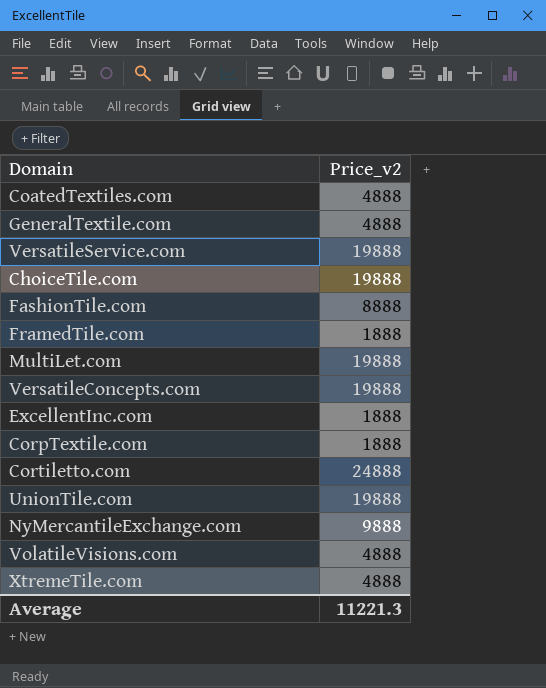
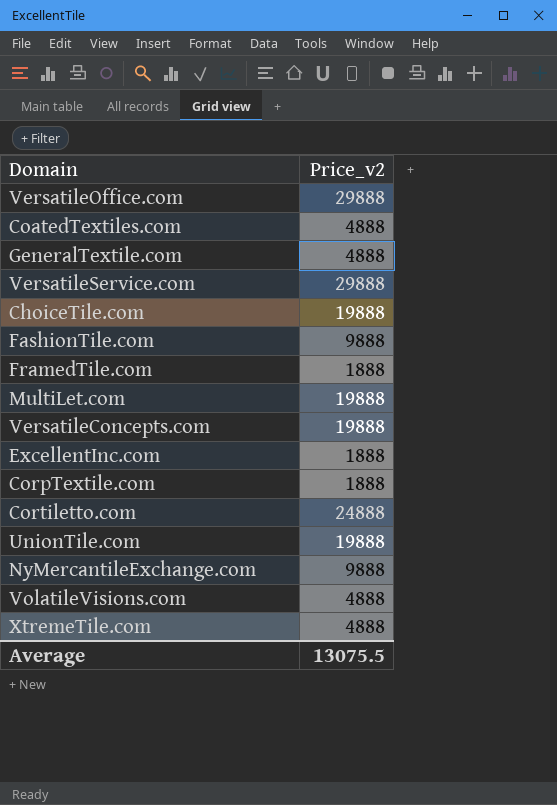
row VersatileOffice.com: none -> 29888
VersatileService.com | Price_v2: 19888 -> 29888
FashionTile.com | Price_v2: 8888 -> 9888
Average | Price_v2: 11221.3 -> 13075.5

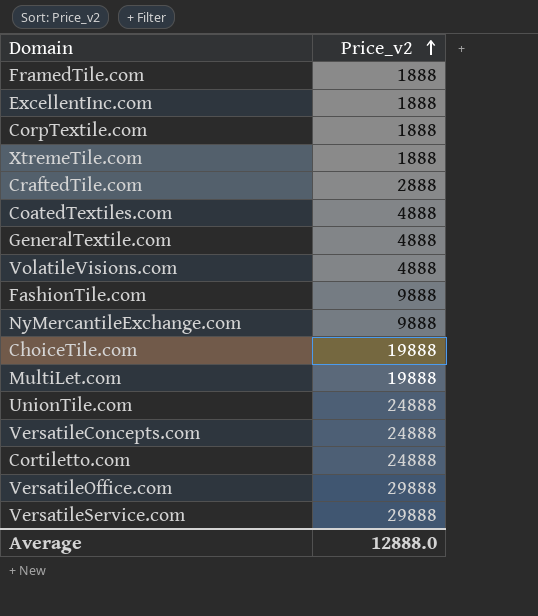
row order: none -> Price_v2 ascending
XtremeTile.com | Price_v2: 4888 -> 1888
row CraftedTile.com: none -> 2888
UnionTile.com | Price_v2: 19888 -> 24888
VersatileConcepts.com | Price_v2: 19888 -> 24888
Average | Price_v2: 13075.5 -> 12888.0

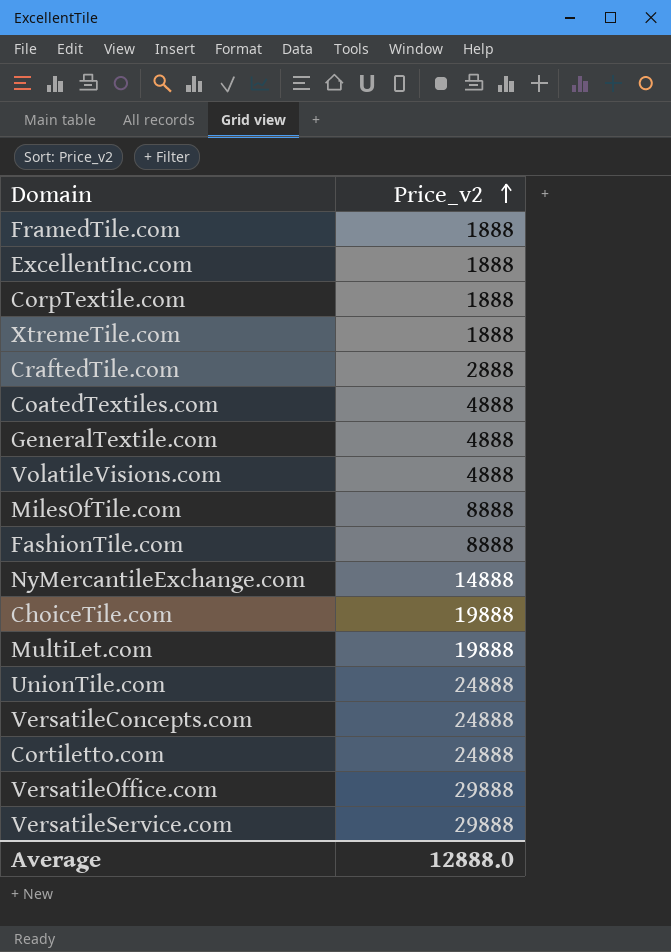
row MilesOfTile.com: none -> 8888
FashionTile.com | Price_v2: 9888 -> 8888
NyMercantileExchange.com | Price_v2: 9888 -> 14888

